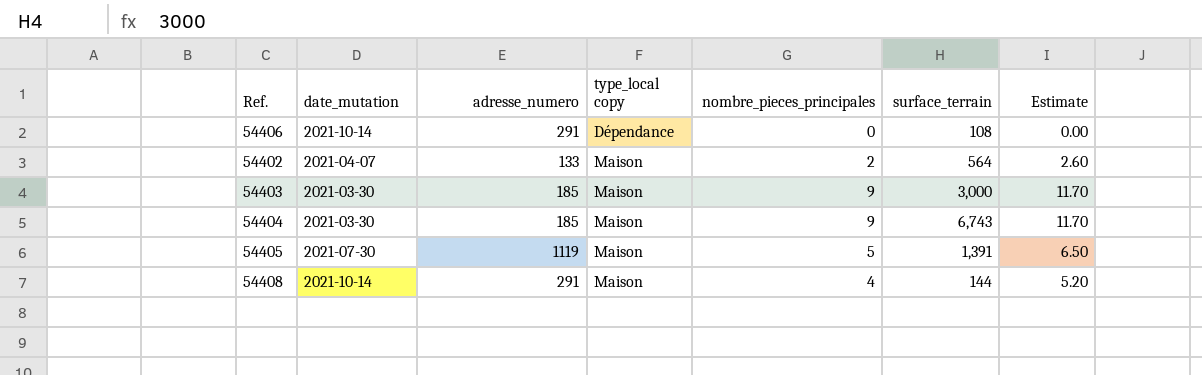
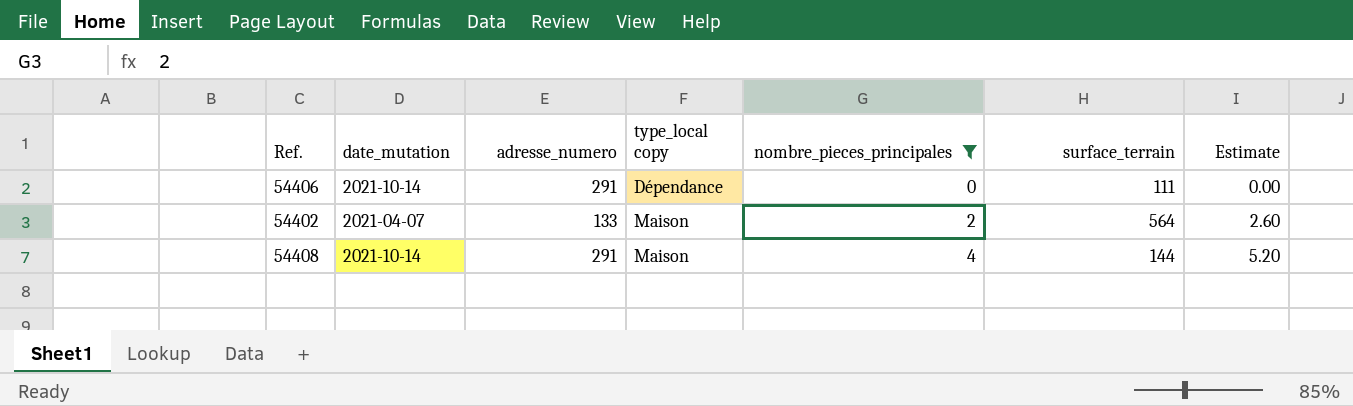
filter: none -> nombre_pieces_principales <= 4
54406 | surface_terrain: 108 -> 111

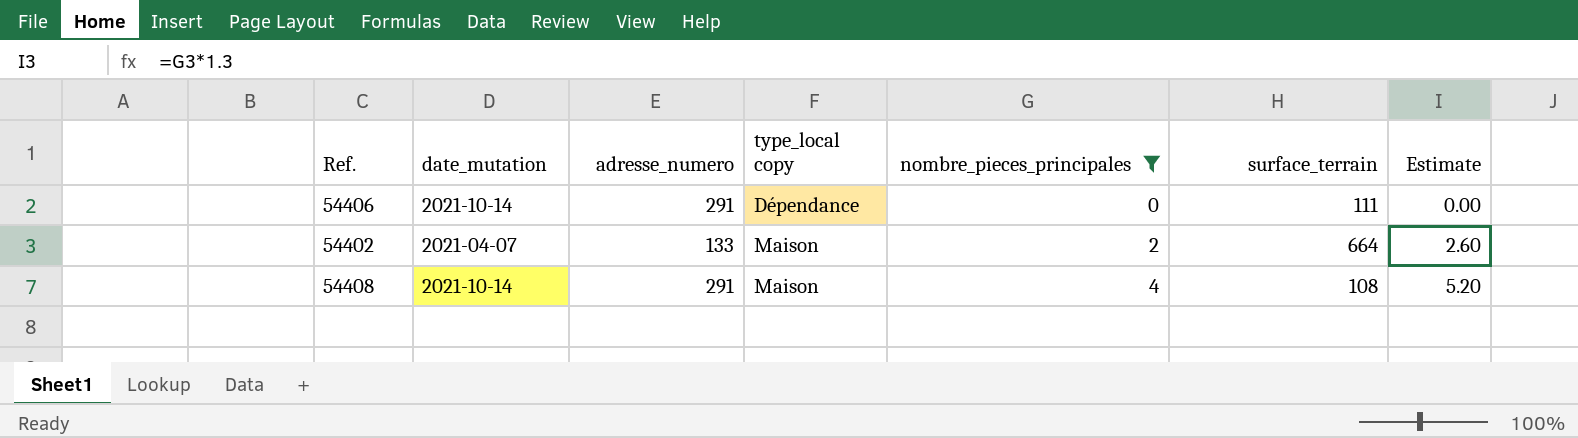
54402 | surface_terrain: 564 -> 664
54408 | surface_terrain: 144 -> 108

